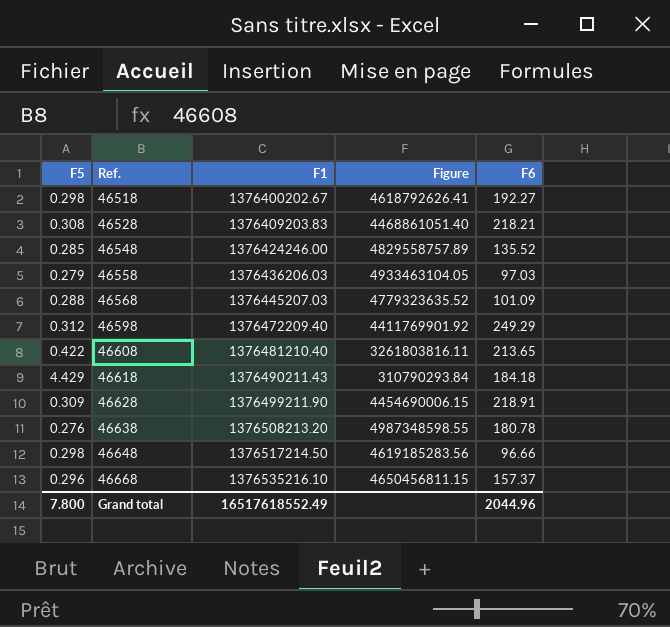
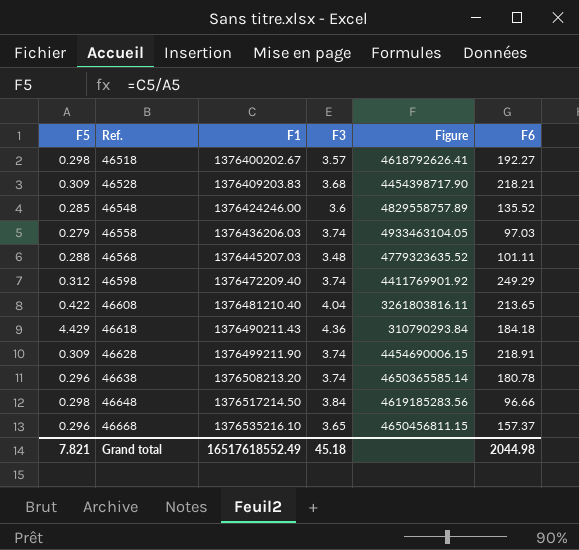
column F3 | position: none -> 4
46528 | F5: 0.308 -> 0.309
46528 | Figure: 4468861051.40 -> 4454398717.90
46568 | F6: 101.09 -> 101.11
46638 | F5: 0.276 -> 0.296
46638 | Figure: 4987348598.55 -> 4650365585.14
Grand total | F5: 7.800 -> 7.821
Grand total | F6: 2044.96 -> 2044.98

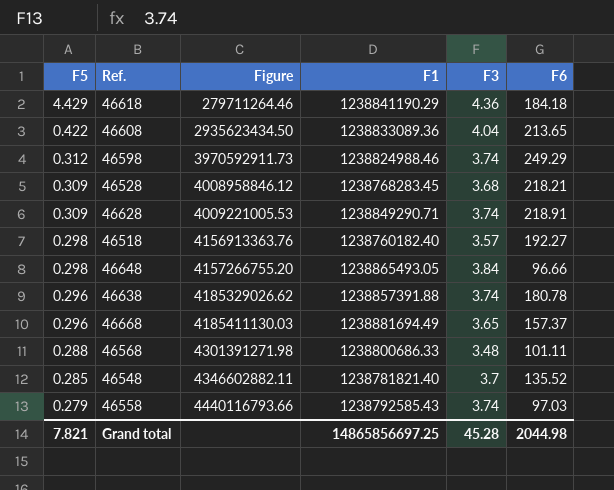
row order: Ref. ascending -> F5 descending
column Figure | position: 5 -> 3
46618 | Figure: 310790293.84 -> 279711264.46
46618 | F1: 1376490211.43 -> 1238841190.29
46608 | Figure: 3261803816.11 -> 2935623434.50
46608 | F1: 1376481210.40 -> 1238833089.36
46598 | Figure: 4411769901.92 -> 3970592911.73
46598 | F1: 1376472209.40 -> 1238824988.46
46528 | Figure: 4454398717.90 -> 4008958846.12
46528 | F1: 1376409203.83 -> 1238768283.45
46628 | Figure: 4454690006.15 -> 4009221005.53
46628 | F1: 1376499211.90 -> 1238849290.71
46518 | Figure: 4618792626.41 -> 4156913363.76
46518 | F1: 1376400202.67 -> 1238760182.40
46648 | Figure: 4619185283.56 -> 4157266755.20
46648 | F1: 1376517214.50 -> 1238865493.05
46638 | Figure: 4650365585.14 -> 4185329026.62
46638 | F1: 1376508213.20 -> 1238857391.88
46668 | Figure: 4650456811.15 -> 4185411130.03
46668 | F1: 1376535216.10 -> 1238881694.49
46568 | Figure: 4779323635.52 -> 4301391271.98
46568 | F1: 1376445207.03 -> 1238800686.33
46548 | Figure: 4829558757.89 -> 4346602882.11
46548 | F1: 1376424246.00 -> 1238781821.40
46548 | F3: 3.6 -> 3.7
46558 | Figure: 4933463104.05 -> 4440116793.66
46558 | F1: 1376436206.03 -> 1238792585.43
Grand total | F1: 16517618552.49 -> 14865856697.25
Grand total | F3: 45.18 -> 45.28

